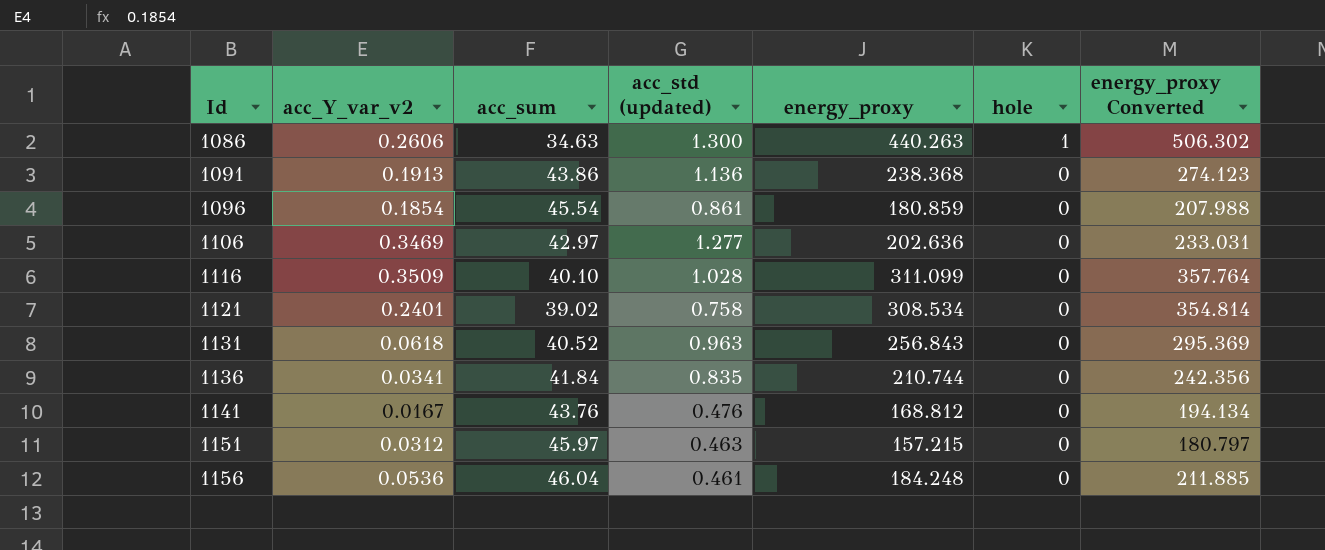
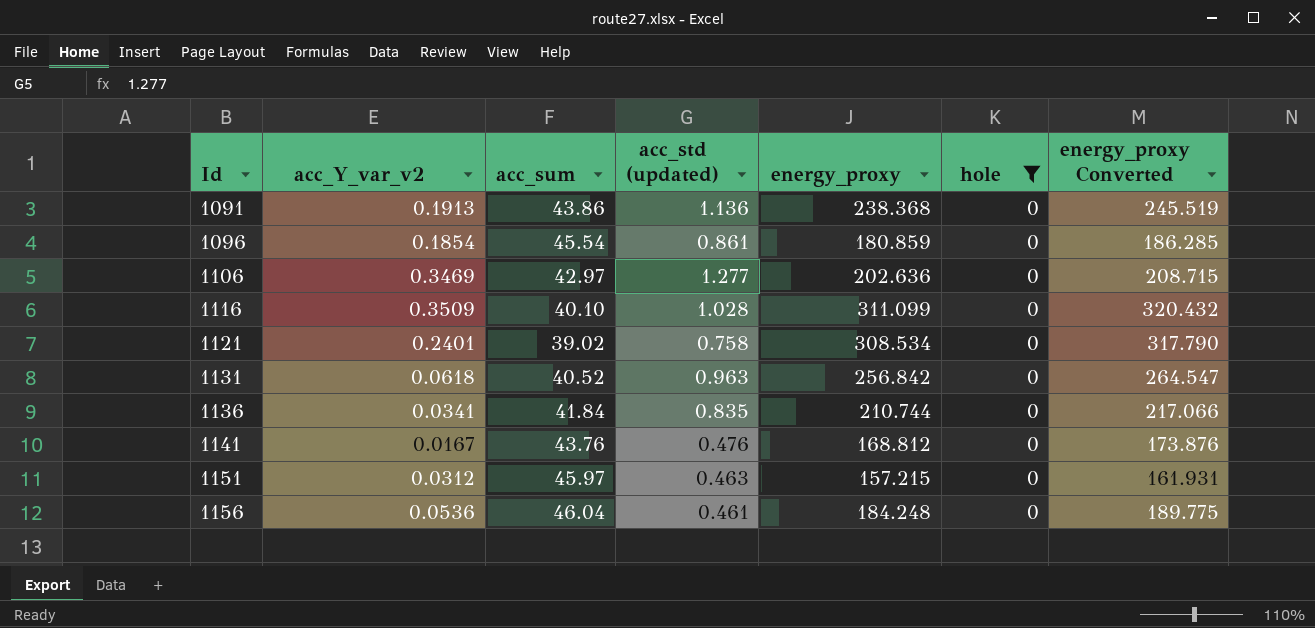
filter: none -> hole = 0
column energy_proxy Converted | formula: [energy_proxy] * 1.15 -> [energy_proxy] * 1.03
1131 | energy_proxy: 256.843 -> 256.842

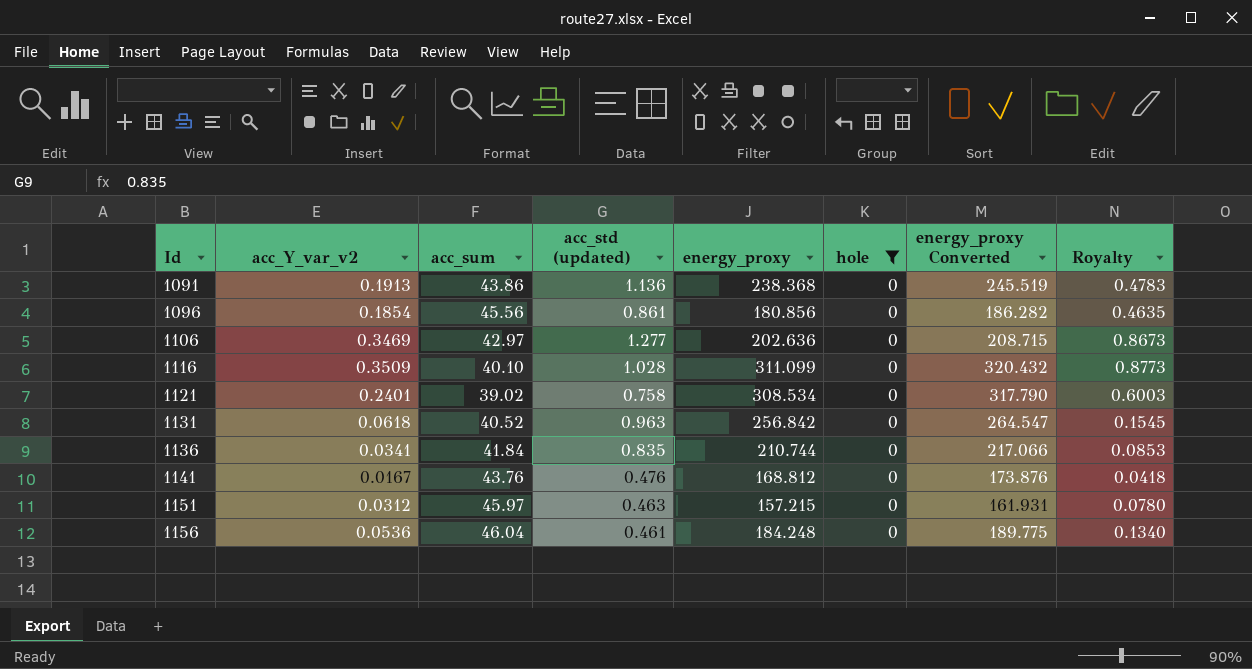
column Royalty | formula: none -> [acc_Y_var_v2] * 2.5
1096 | acc_sum: 45.54 -> 45.56
1096 | energy_proxy: 180.859 -> 180.856
1096 | energy_proxy Converted: 186.285 -> 186.282

